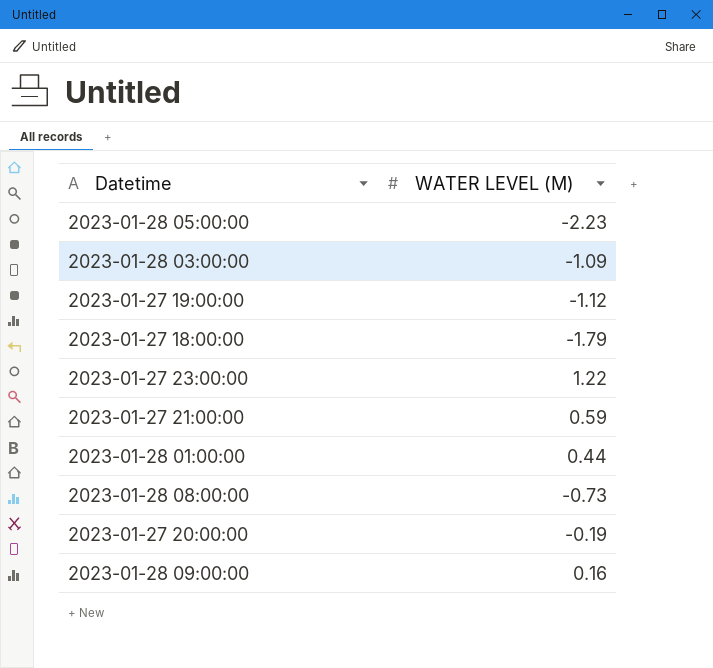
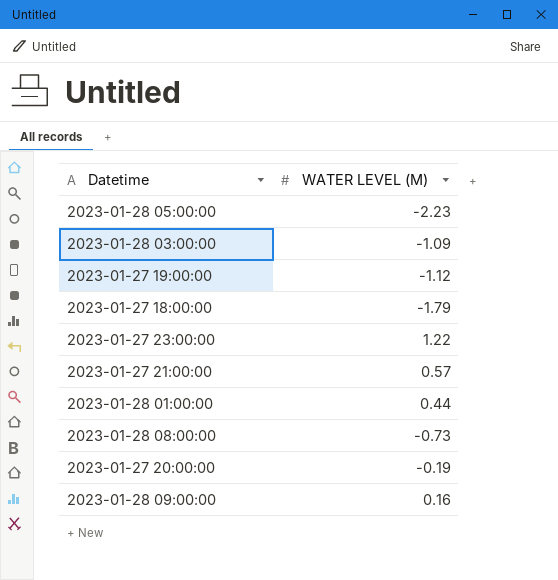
2023-01-27 21:00:00 | WATER LEVEL (M): 0.59 -> 0.57

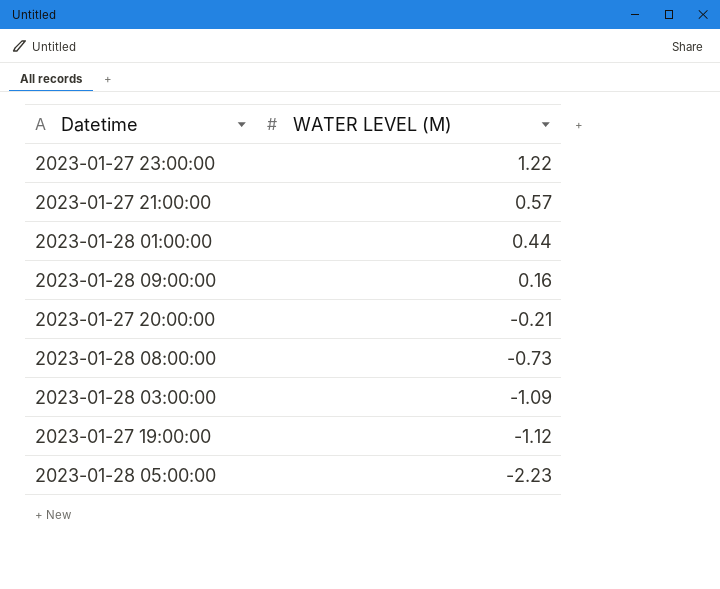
row order: none -> WATER LEVEL (M) descending
row 2023-01-27 18:00:00: -1.79 -> none
2023-01-27 20:00:00 | WATER LEVEL (M): -0.19 -> -0.21

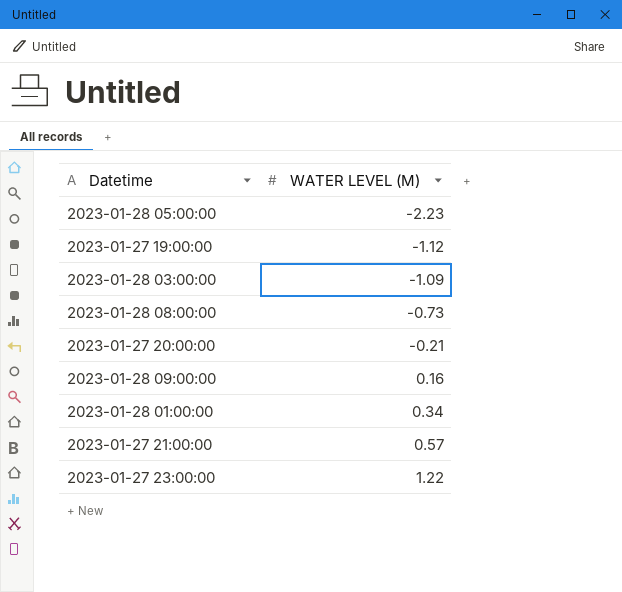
row order: WATER LEVEL (M) descending -> WATER LEVEL (M) ascending
2023-01-28 01:00:00 | WATER LEVEL (M): 0.44 -> 0.34

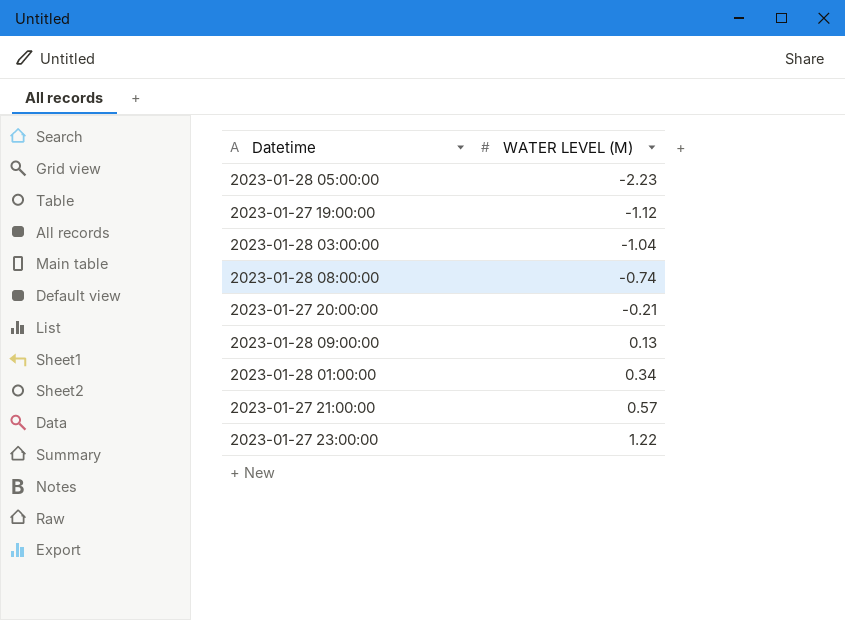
2023-01-28 03:00:00 | WATER LEVEL (M): -1.09 -> -1.04
2023-01-28 08:00:00 | WATER LEVEL (M): -0.73 -> -0.74
2023-01-28 09:00:00 | WATER LEVEL (M): 0.16 -> 0.13

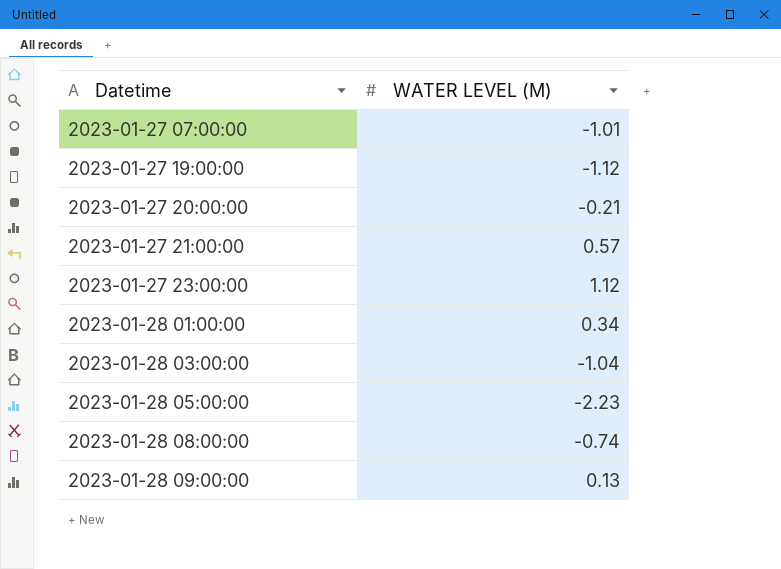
row order: WATER LEVEL (M) ascending -> Datetime ascending
row 2023-01-27 07:00:00: none -> -1.01
2023-01-27 23:00:00 | WATER LEVEL (M): 1.22 -> 1.12

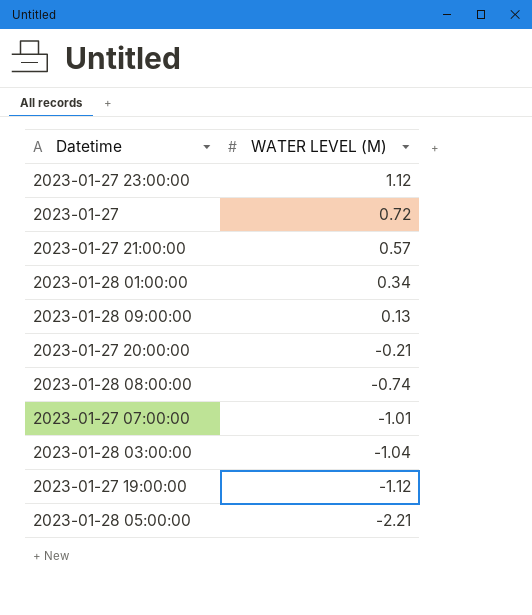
row order: Datetime ascending -> WATER LEVEL (M) descending
row 2023-01-27: none -> 0.72
2023-01-28 05:00:00 | WATER LEVEL (M): -2.23 -> -2.21

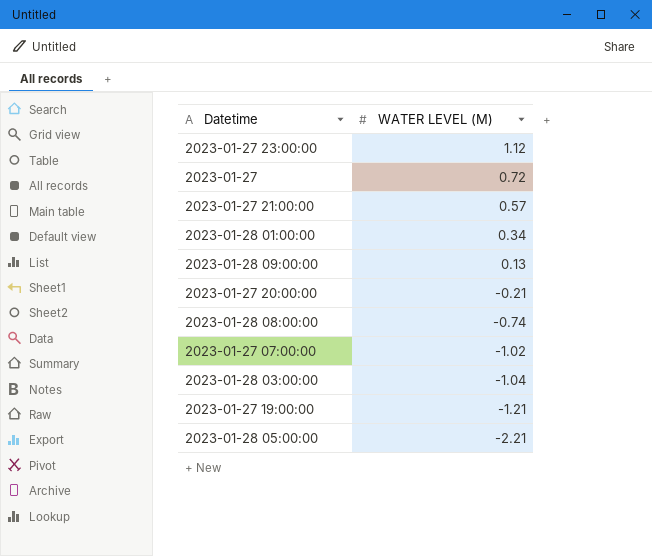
2023-01-27 07:00:00 | WATER LEVEL (M): -1.01 -> -1.02
2023-01-27 19:00:00 | WATER LEVEL (M): -1.12 -> -1.21

